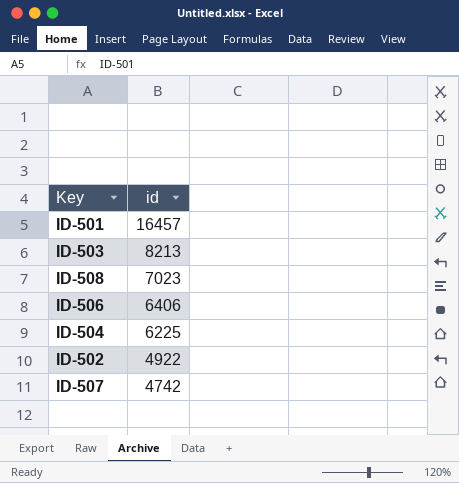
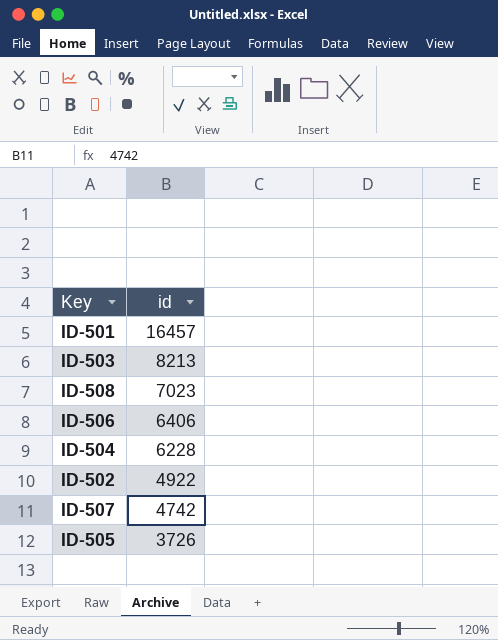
ID-504 | id: 6225 -> 6228
row ID-505: none -> 3726

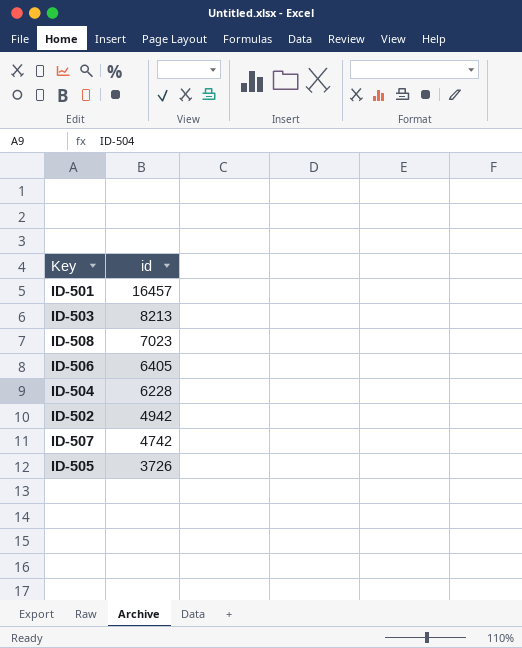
ID-506 | id: 6406 -> 6405
ID-502 | id: 4922 -> 4942

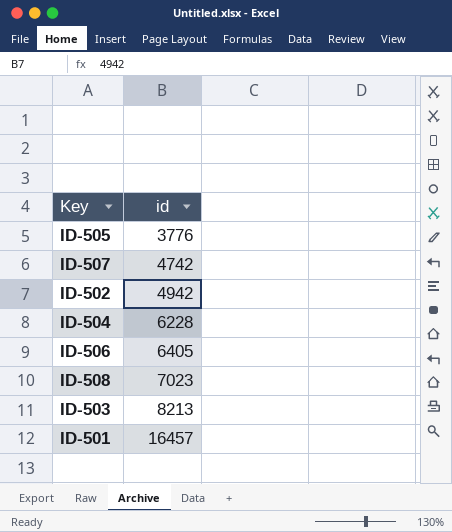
row order: id descending -> id ascending
ID-505 | id: 3726 -> 3776

